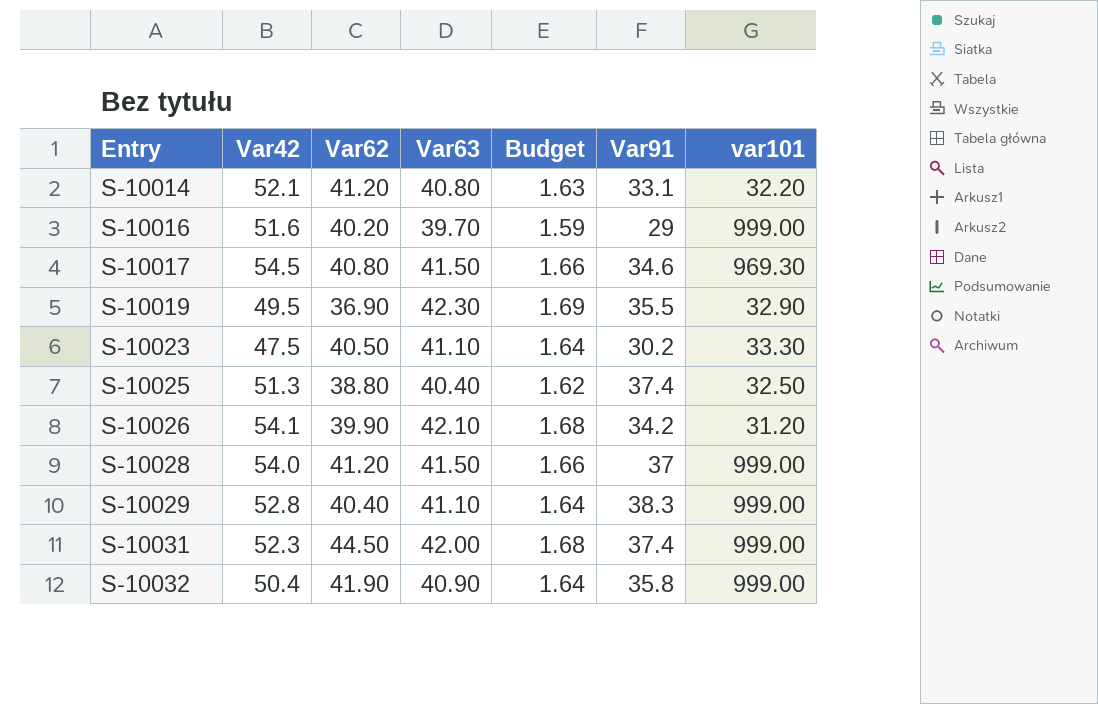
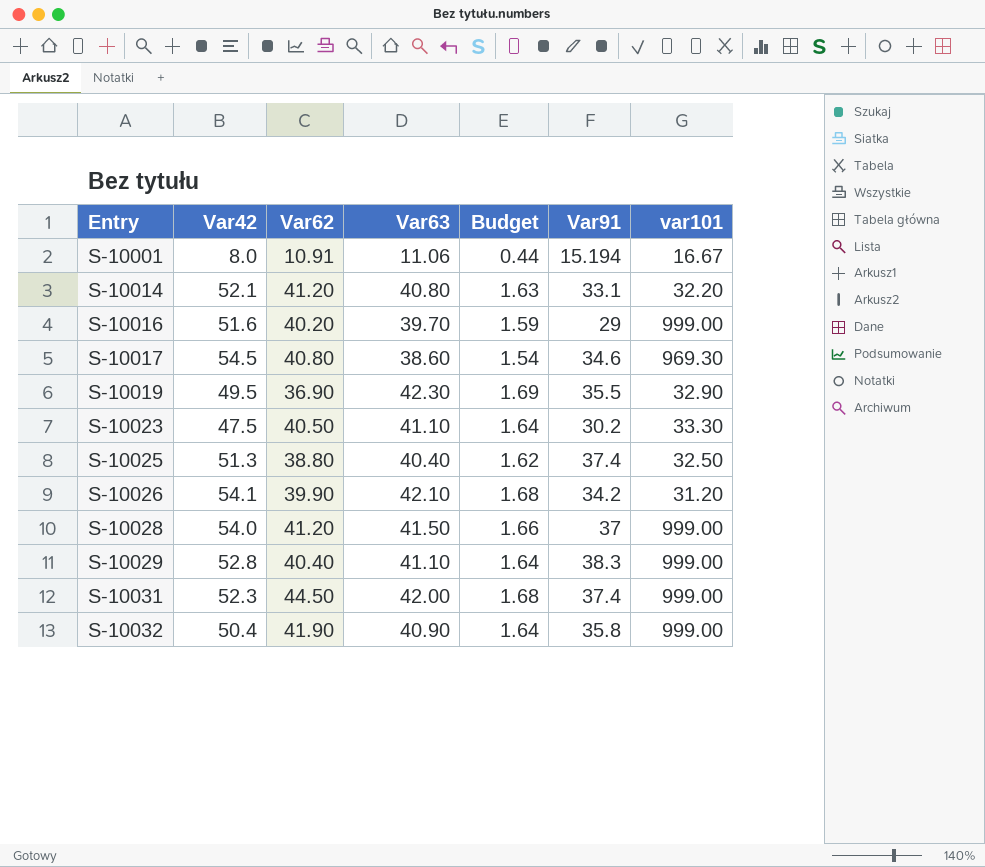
row S-10001: none -> 8.0 | 10.91 | 11.06 | 0.44 | 15.194 | 16.67
S-10017 | Var63: 41.50 -> 38.60
S-10017 | Budget: 1.66 -> 1.54

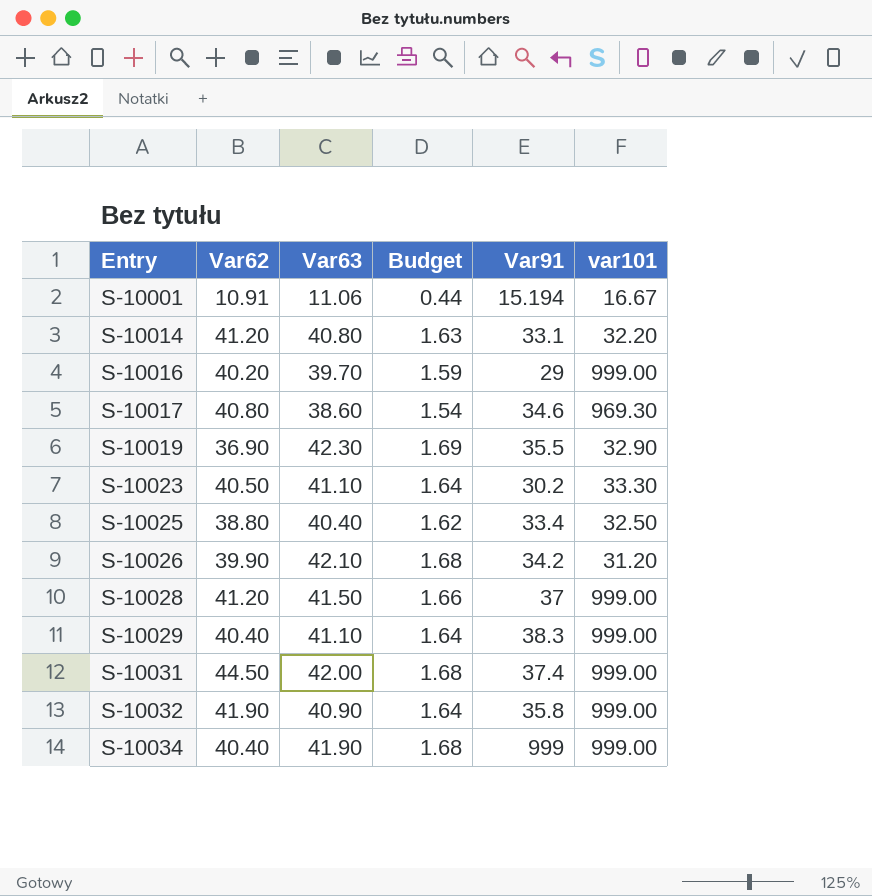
column Var42 | position: 2 -> none
S-10025 | Var91: 37.4 -> 33.4
row S-10034: none -> 40.40 | 41.90 | 1.68 | 999 | 999.00

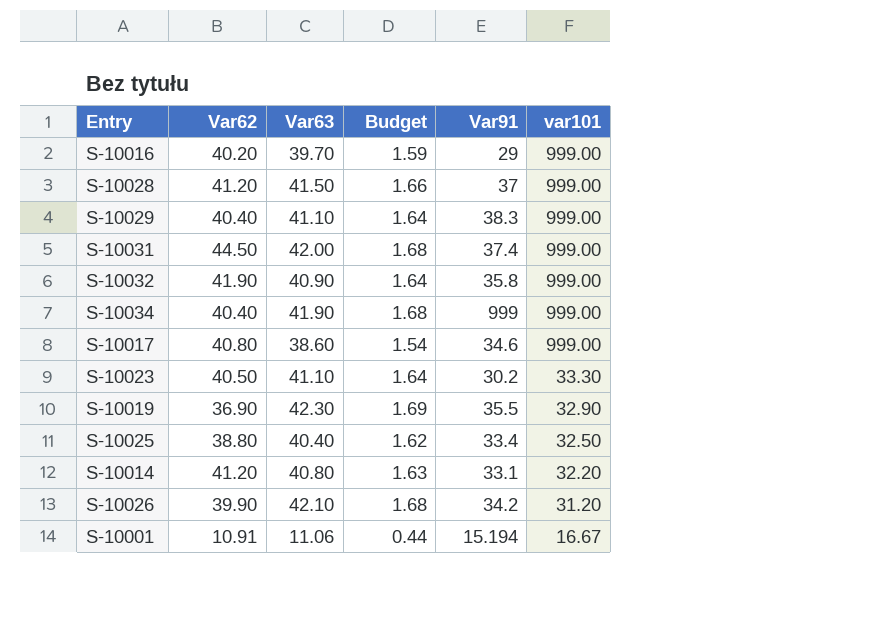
row order: Entry ascending -> var101 descending
S-10017 | var101: 969.30 -> 999.00

